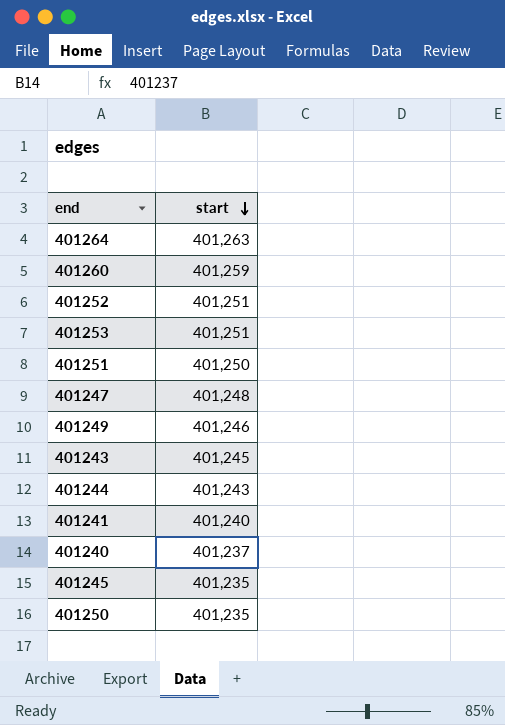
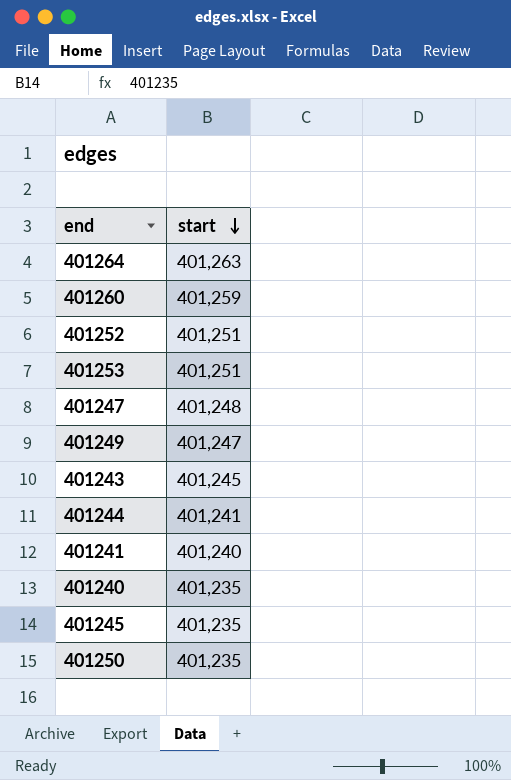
row 401251: 401,250 -> none
401249 | start: 401,246 -> 401,247
401244 | start: 401,243 -> 401,241
401240 | start: 401,237 -> 401,235

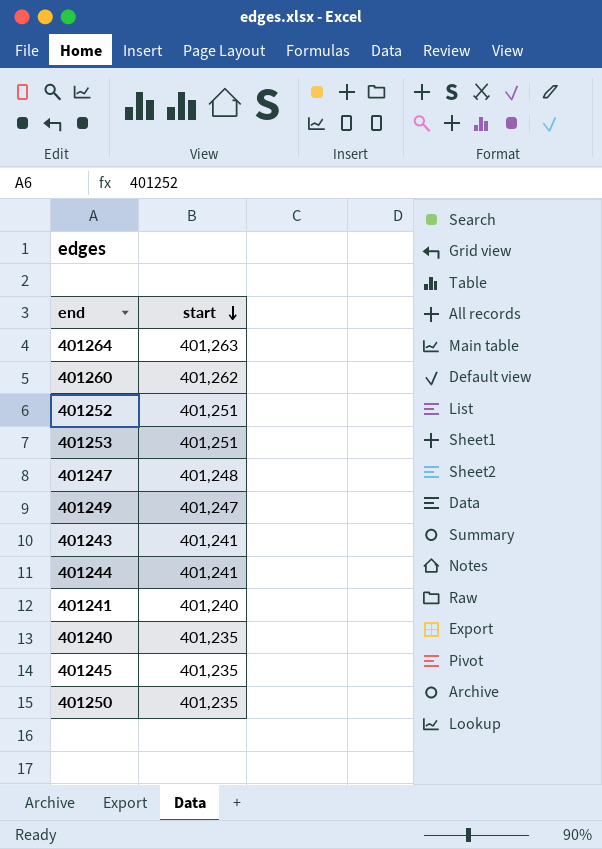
401260 | start: 401,259 -> 401,262
401243 | start: 401,245 -> 401,241

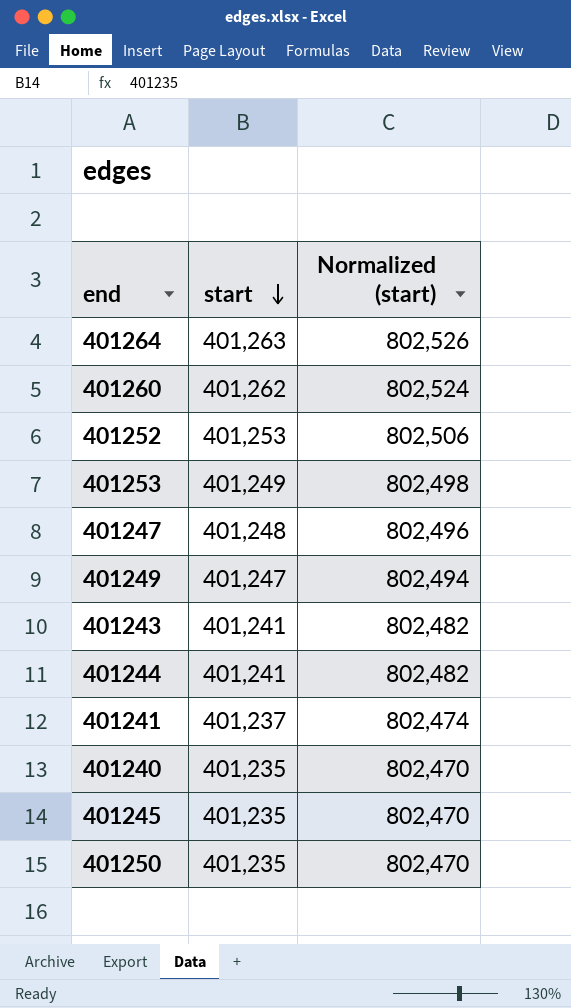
column Normalized (start) | formula: none -> [start] * 2
401252 | start: 401,251 -> 401,253
401253 | start: 401,251 -> 401,249
401241 | start: 401,240 -> 401,237

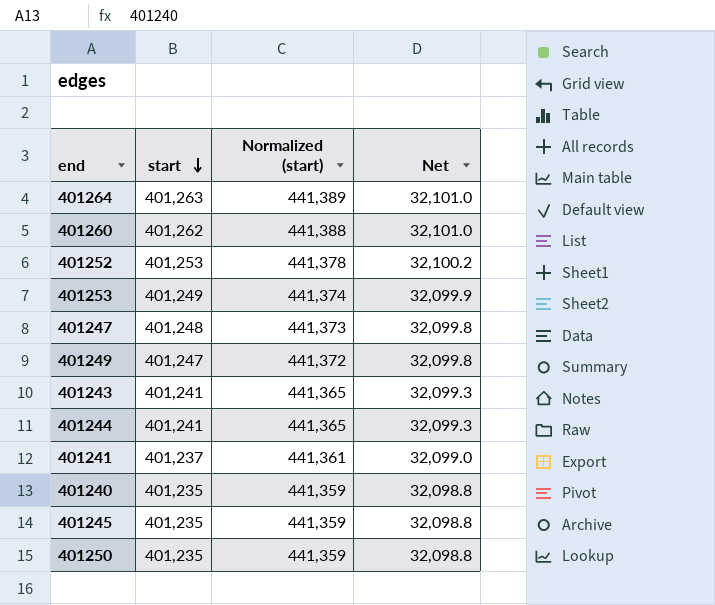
column Normalized (start) | formula: [start] * 2 -> [start] * 1.1
column Net | formula: none -> [start] * 0.08

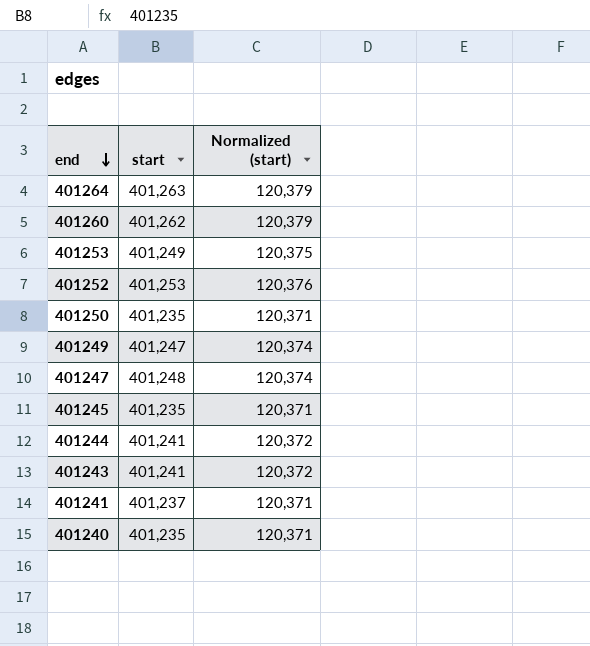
row order: start descending -> end descending
column Net | formula: [start] * 0.08 -> none
column Normalized (start) | formula: [start] * 1.1 -> [start] * 0.3

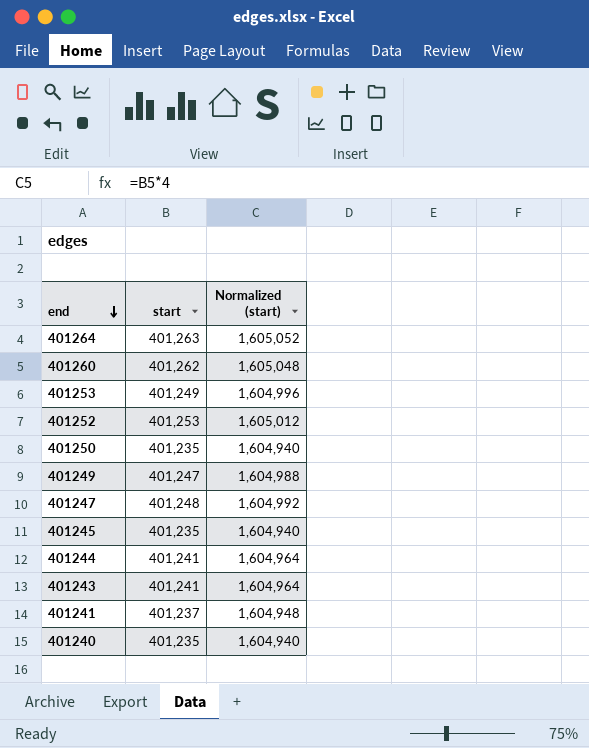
column Normalized (start) | formula: [start] * 0.3 -> [start] * 4

